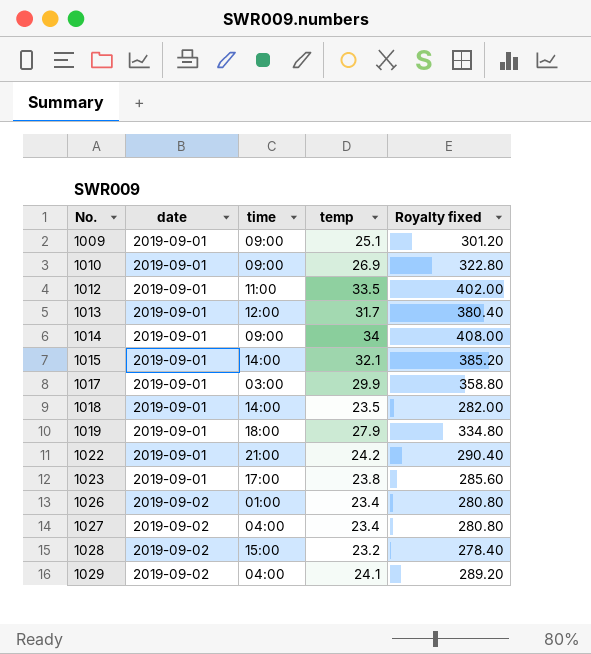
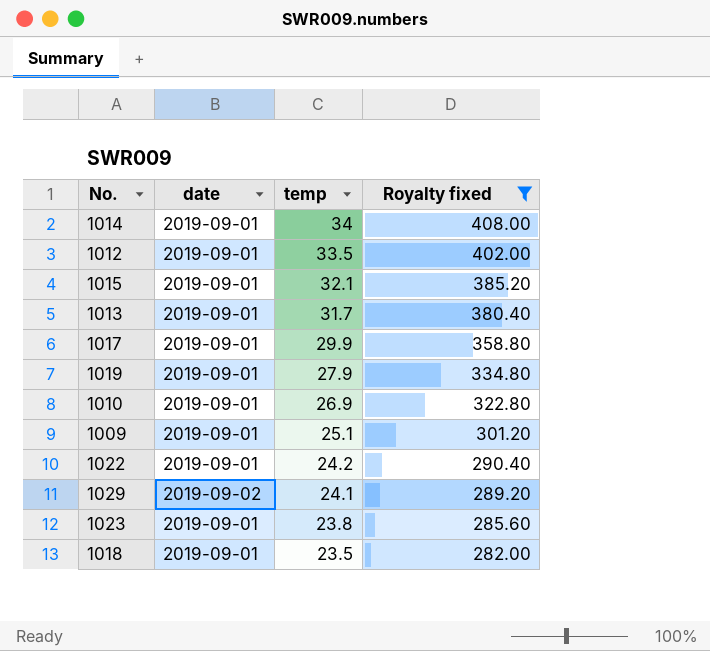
filter: none -> Royalty fixed >= 282.00
row order: No. ascending -> temp descending
column time | position: 3 -> none

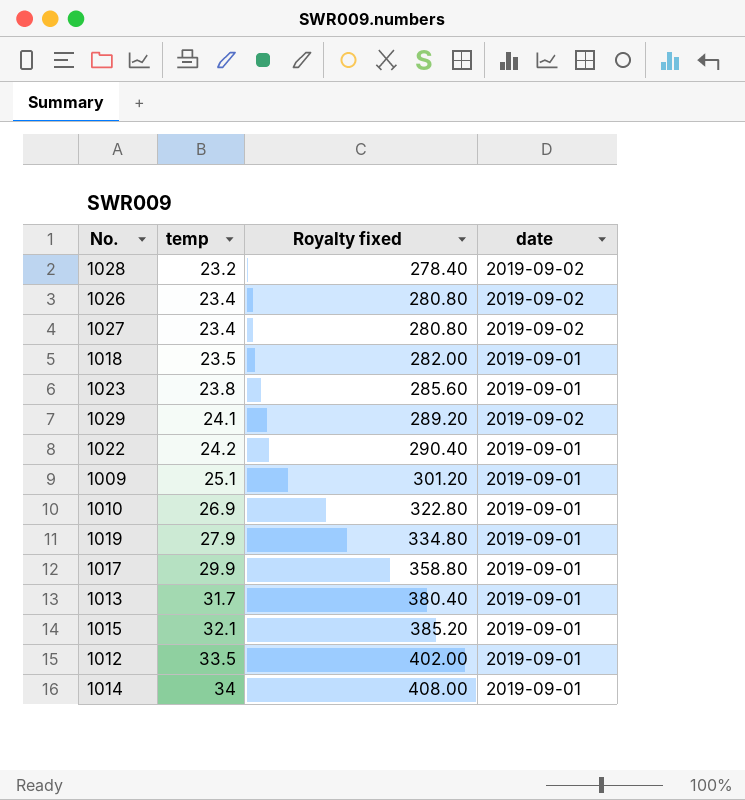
filter: Royalty fixed >= 282.00 -> none
row order: temp descending -> temp ascending
column date | position: 2 -> 4

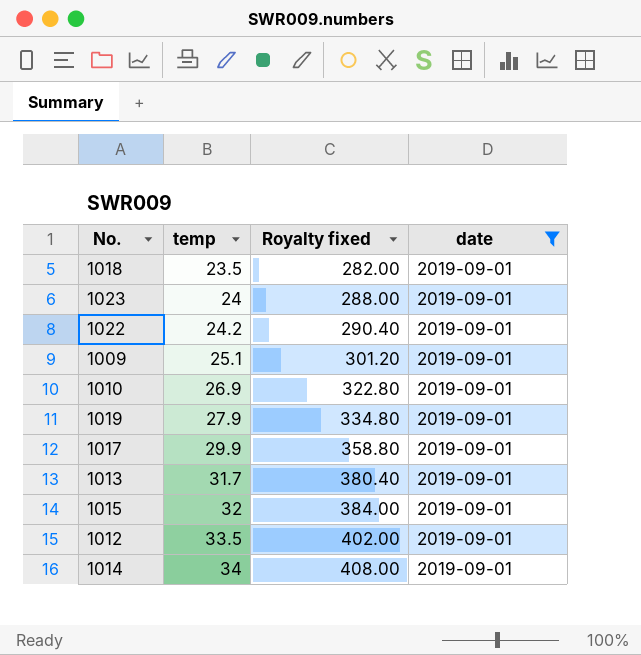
filter: none -> date = 2019-09-01
1023 | temp: 23.8 -> 24
1023 | Royalty fixed: 285.60 -> 288.00
1015 | temp: 32.1 -> 32
1015 | Royalty fixed: 385.20 -> 384.00

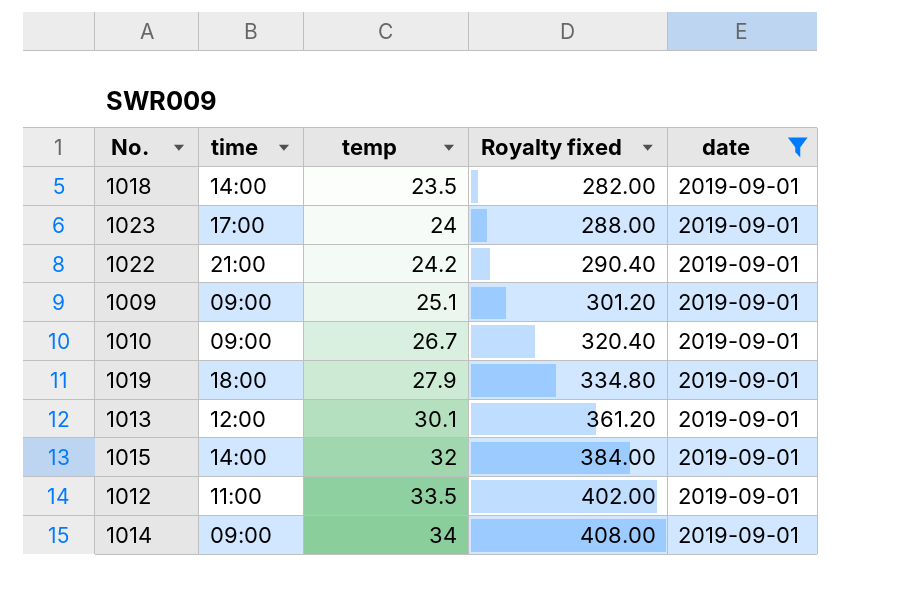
column time | position: none -> 2
row 1017: 29.9 | 358.80 | 2019-09-01 -> none
1010 | temp: 26.9 -> 26.7
1010 | Royalty fixed: 322.80 -> 320.40
1013 | temp: 31.7 -> 30.1
1013 | Royalty fixed: 380.40 -> 361.20

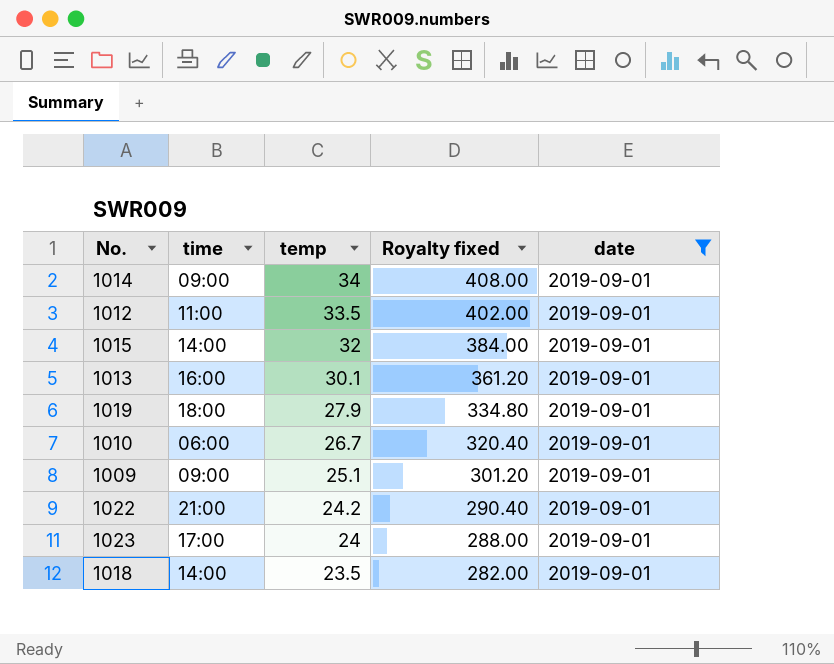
row order: temp ascending -> temp descending
1013 | time: 12:00 -> 16:00
1010 | time: 09:00 -> 06:00

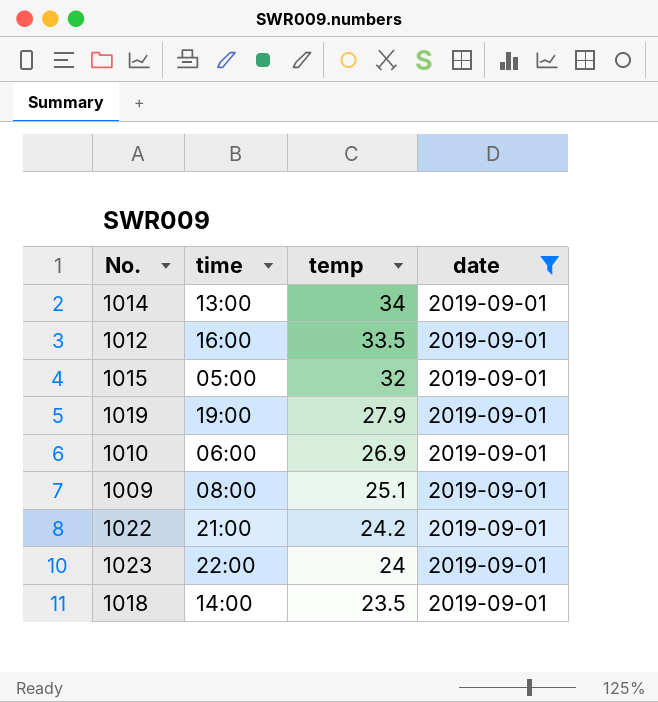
column Royalty fixed | formula: [temp] * 12 -> none
row 1013: 16:00 | 30.1 | 361.20 | 2019-09-01 -> none
1014 | time: 09:00 -> 13:00
1012 | time: 11:00 -> 16:00
1015 | time: 14:00 -> 05:00
1019 | time: 18:00 -> 19:00
1010 | temp: 26.7 -> 26.9
1009 | time: 09:00 -> 08:00
1023 | time: 17:00 -> 22:00

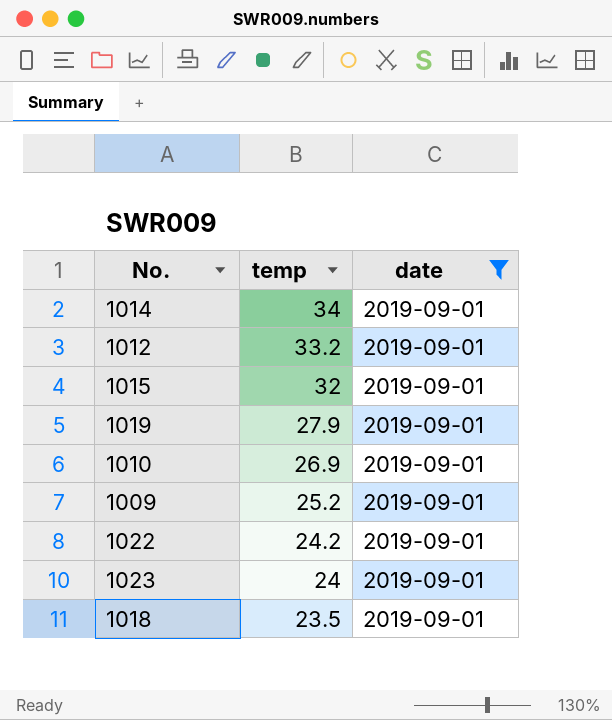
column time | position: 2 -> none
1012 | temp: 33.5 -> 33.2
1009 | temp: 25.1 -> 25.2

